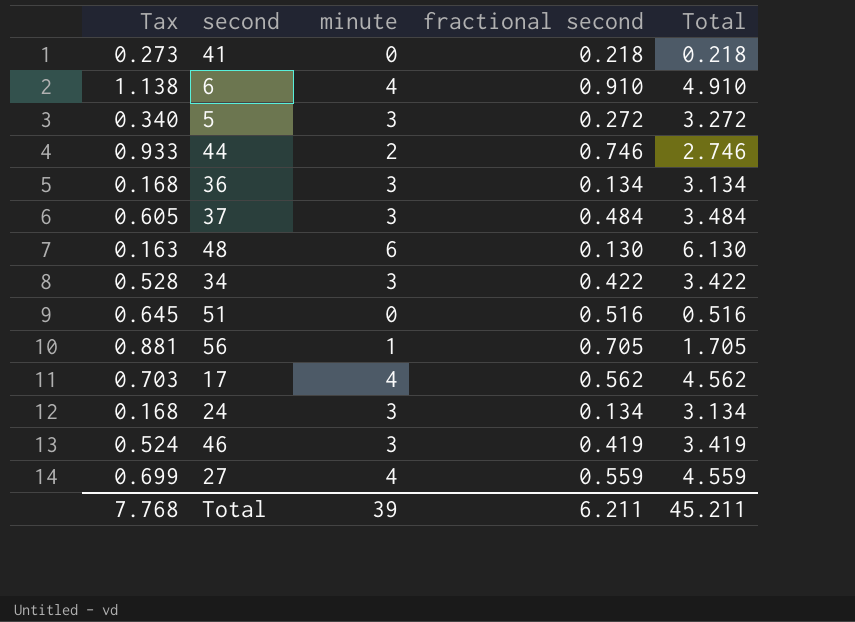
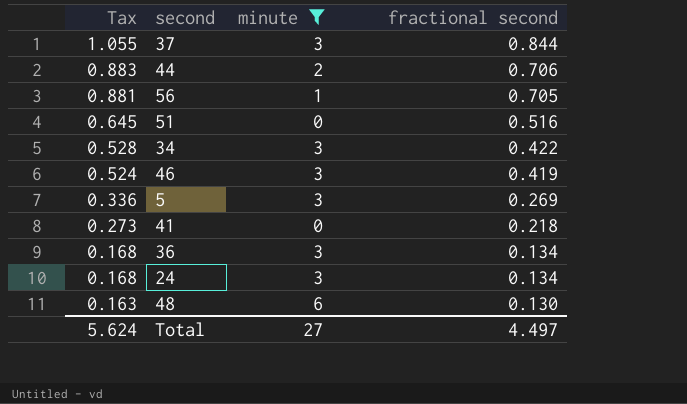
filter: none -> minute != 4
row order: none -> Tax descending
column Total | formula: [minute] + [fractional second] -> none
37 | Tax: 0.605 -> 1.055
37 | fractional second: 0.484 -> 0.844
44 | Tax: 0.933 -> 0.883
44 | fractional second: 0.746 -> 0.706
5 | Tax: 0.340 -> 0.336
5 | fractional second: 0.272 -> 0.269
Total | Tax: 7.768 -> 5.624
Total | minute: 39 -> 27
Total | fractional second: 6.211 -> 4.497

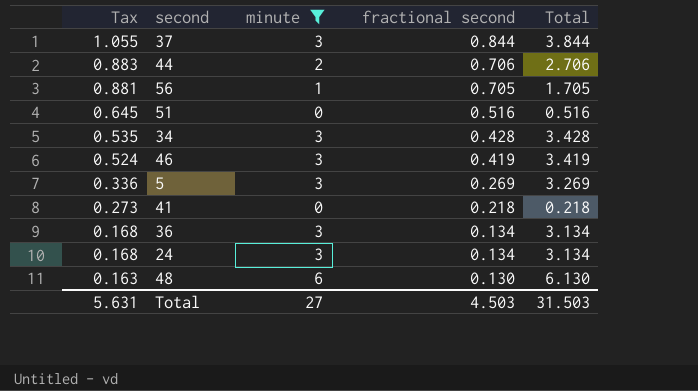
column Total | formula: none -> [minute] + [fractional second]
34 | Tax: 0.528 -> 0.535
34 | fractional second: 0.422 -> 0.428
Total | Tax: 5.624 -> 5.631
Total | fractional second: 4.497 -> 4.503

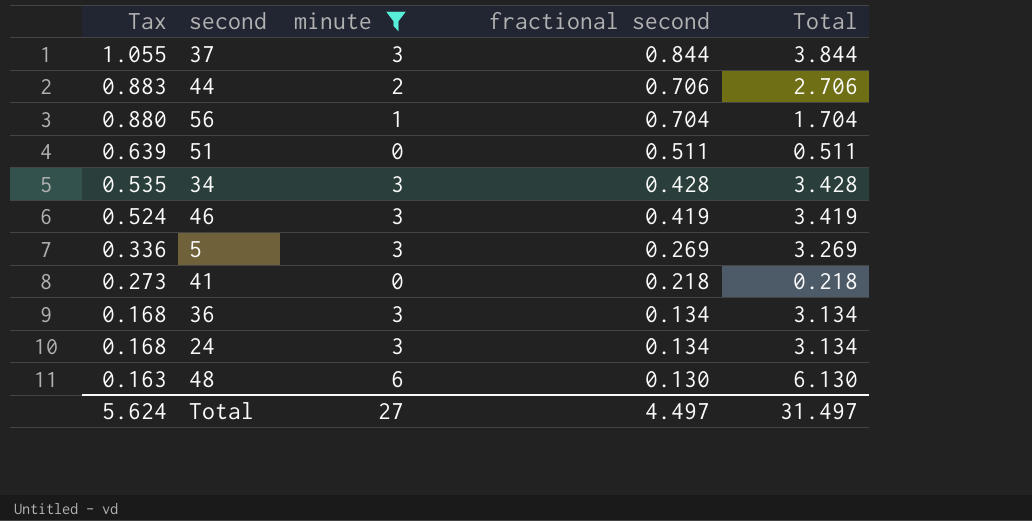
56 | Tax: 0.881 -> 0.880
56 | fractional second: 0.705 -> 0.704
56 | Total: 1.705 -> 1.704
51 | Tax: 0.645 -> 0.639
51 | fractional second: 0.516 -> 0.511
51 | Total: 0.516 -> 0.511
Total | Tax: 5.631 -> 5.624
Total | fractional second: 4.503 -> 4.497
Total | Total: 31.503 -> 31.497

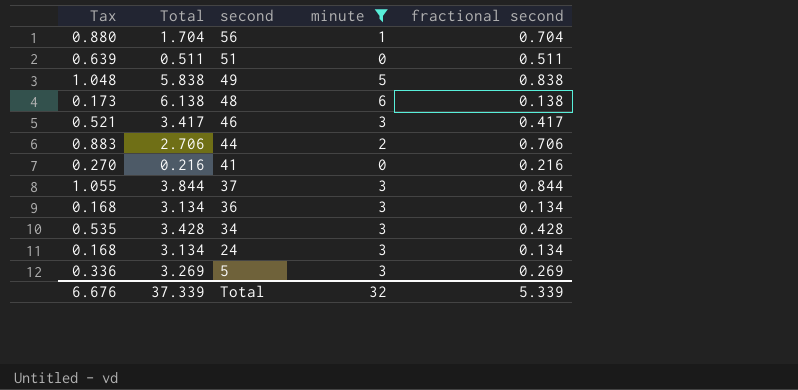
row order: Tax descending -> second descending
column Total | position: 5 -> 2
row 49: none -> 1.048 | 5.838 | 5 | 0.838
48 | Tax: 0.163 -> 0.173
48 | Total: 6.130 -> 6.138
48 | fractional second: 0.130 -> 0.138
46 | Tax: 0.524 -> 0.521
46 | Total: 3.419 -> 3.417
46 | fractional second: 0.419 -> 0.417
41 | Tax: 0.273 -> 0.270
41 | Total: 0.218 -> 0.216
41 | fractional second: 0.218 -> 0.216
Total | Tax: 5.624 -> 6.676
Total | Total: 31.497 -> 37.339
Total | minute: 27 -> 32
Total | fractional second: 4.497 -> 5.339

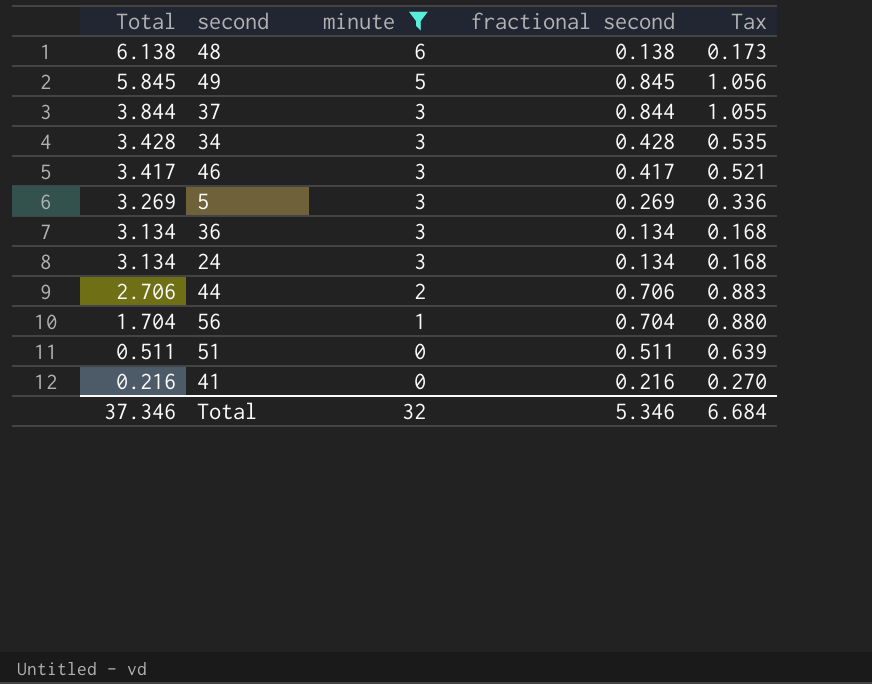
row order: second descending -> Total descending
column Tax | position: 1 -> 5
49 | Total: 5.838 -> 5.845
49 | fractional second: 0.838 -> 0.845
49 | Tax: 1.048 -> 1.056
Total | Total: 37.339 -> 37.346
Total | fractional second: 5.339 -> 5.346
Total | Tax: 6.676 -> 6.684

